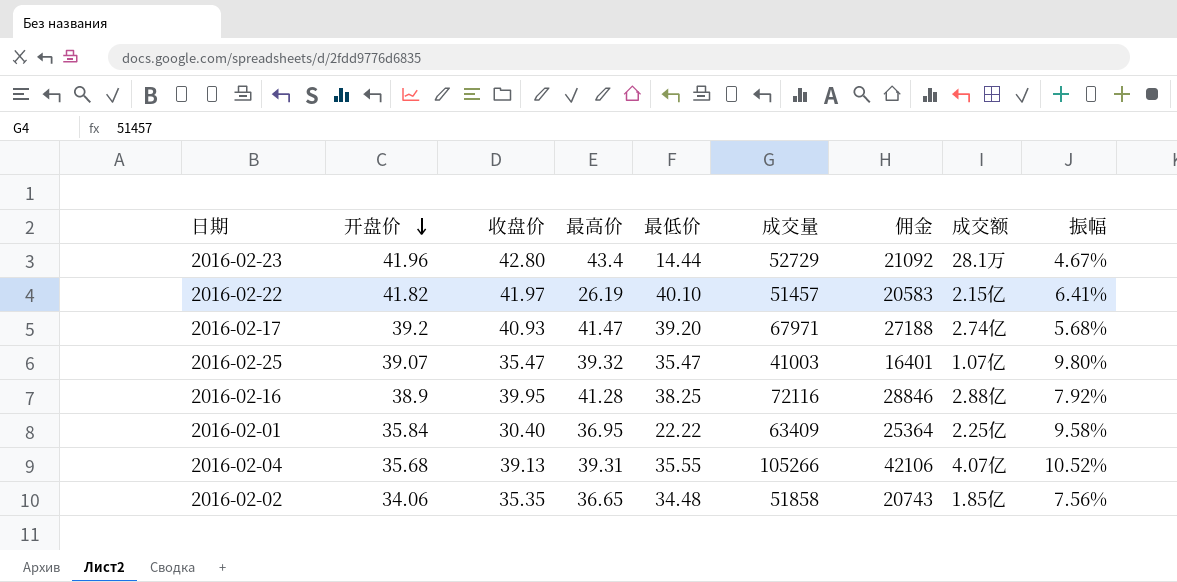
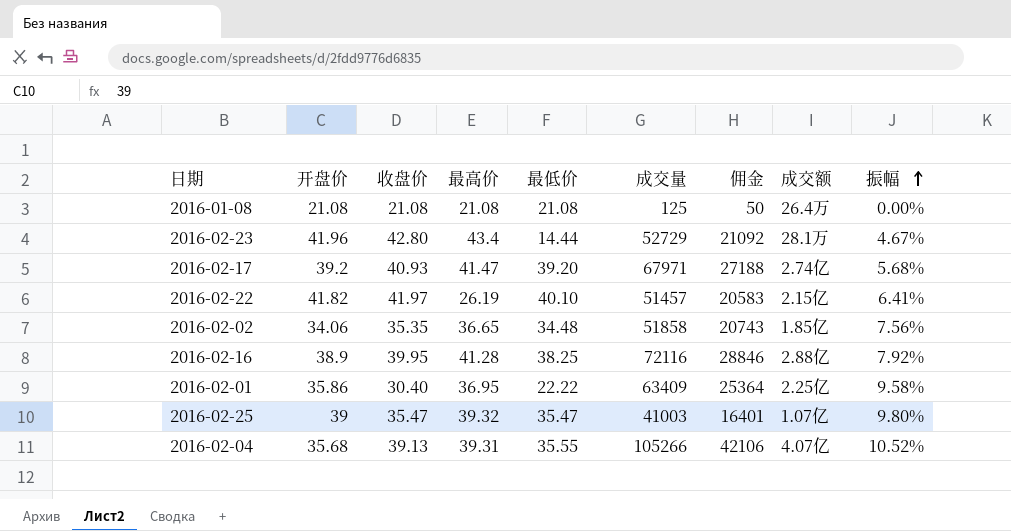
row order: 开盘价 descending -> 振幅 ascending
row 2016-01-08: none -> 21.08 | 21.08 | 21.08 | 21.08 | 125 | 50 | 26.4万 | 0.00%
2016-02-01 | 开盘价: 35.84 -> 35.86
2016-02-25 | 开盘价: 39.07 -> 39

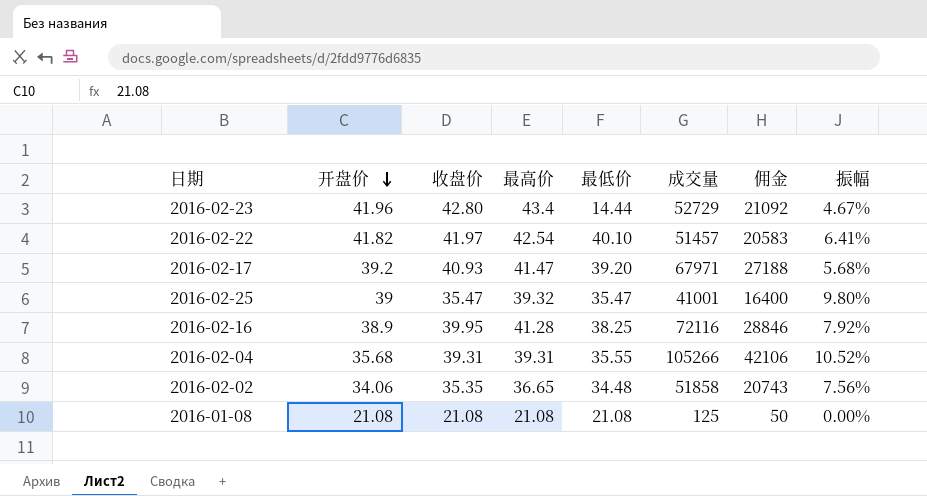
row order: 振幅 ascending -> 开盘价 descending
column 成交额 | position: 8 -> none
row 2016-02-01: 35.86 | 30.40 | 36.95 | 22.22 | 63409 | 25364 | 2.25亿 | 9.58% -> none
2016-02-22 | 最高价: 26.19 -> 42.54
2016-02-25 | 成交量: 41003 -> 41001
2016-02-25 | 佣金: 16401 -> 16400
2016-02-04 | 收盘价: 39.13 -> 39.31

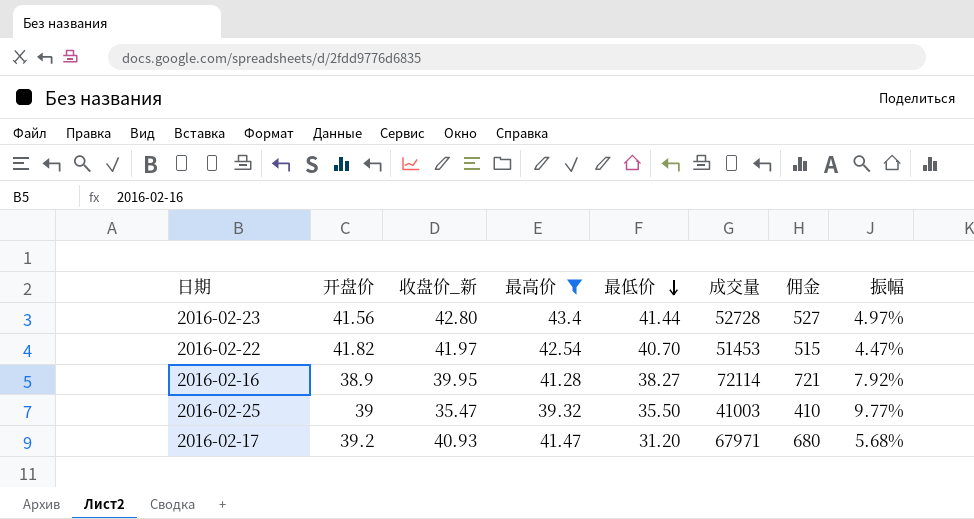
filter: none -> 最高价 >= 39.32
row order: 开盘价 descending -> 最低价 descending
column name: 收盘价 -> 收盘价_新
column 佣金 | formula: [成交量] * 0.4 -> [成交量] * 0.01
2016-02-23 | 开盘价: 41.96 -> 41.56
2016-02-23 | 最低价: 14.44 -> 41.44
2016-02-23 | 成交量: 52729 -> 52728
2016-02-23 | 振幅: 4.67% -> 4.97%
2016-02-22 | 最低价: 40.10 -> 40.70
2016-02-22 | 成交量: 51457 -> 51453
2016-02-22 | 振幅: 6.41% -> 4.47%
2016-02-16 | 最低价: 38.25 -> 38.27
2016-02-16 | 成交量: 72116 -> 72114
2016-02-25 | 最低价: 35.47 -> 35.50
2016-02-25 | 成交量: 41001 -> 41003
2016-02-25 | 振幅: 9.80% -> 9.77%
2016-02-17 | 最低价: 39.20 -> 31.20

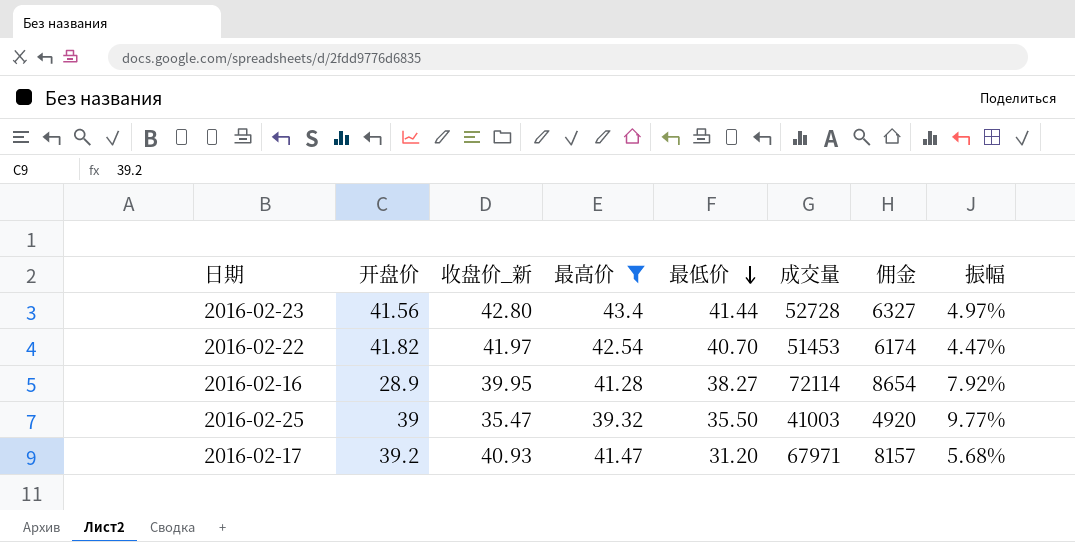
column 佣金 | formula: [成交量] * 0.01 -> [成交量] * 0.12
2016-02-16 | 开盘价: 38.9 -> 28.9

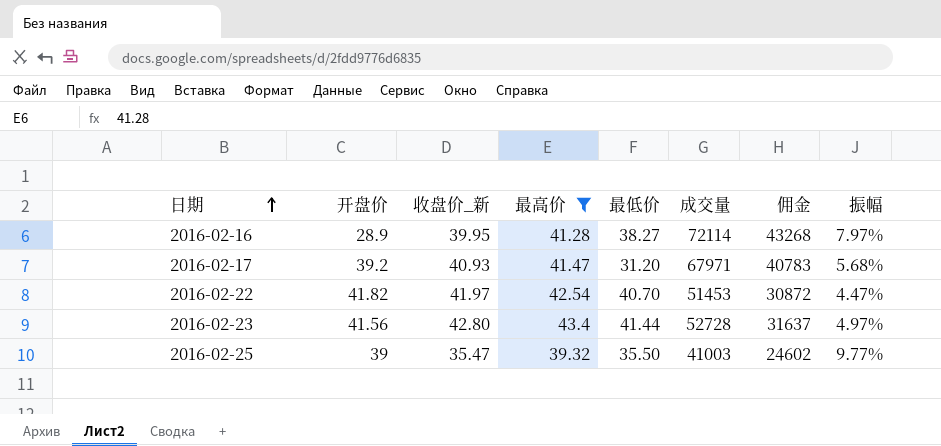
row order: 最低价 descending -> 日期 ascending
column 佣金 | formula: [成交量] * 0.12 -> [成交量] * 0.6
2016-02-16 | 振幅: 7.92% -> 7.97%

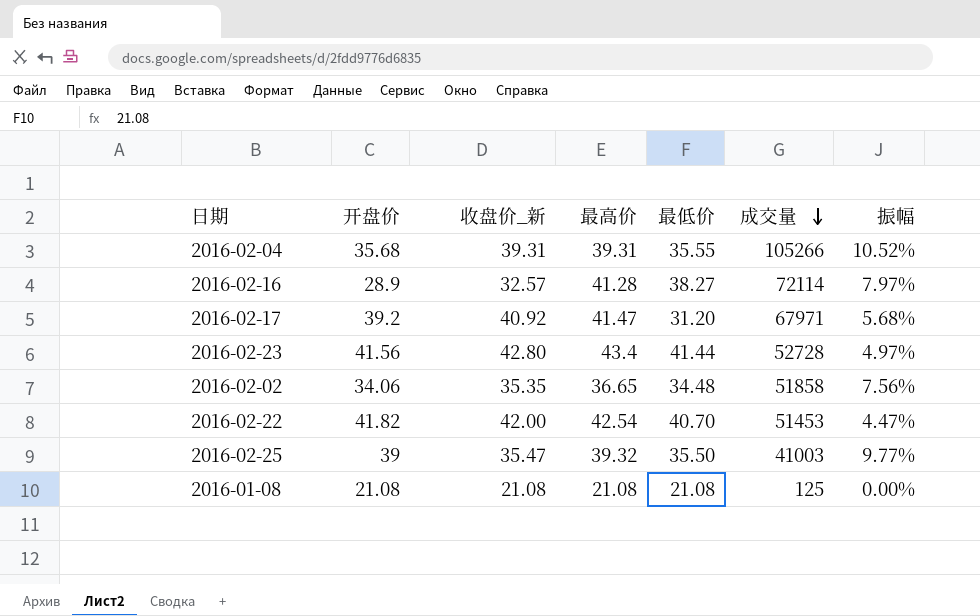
filter: 最高价 >= 39.32 -> none
row order: 日期 ascending -> 成交量 descending
column 佣金 | formula: [成交量] * 0.6 -> none
2016-02-16 | 收盘价_新: 39.95 -> 32.57
2016-02-17 | 收盘价_新: 40.93 -> 40.92
2016-02-22 | 收盘价_新: 41.97 -> 42.00

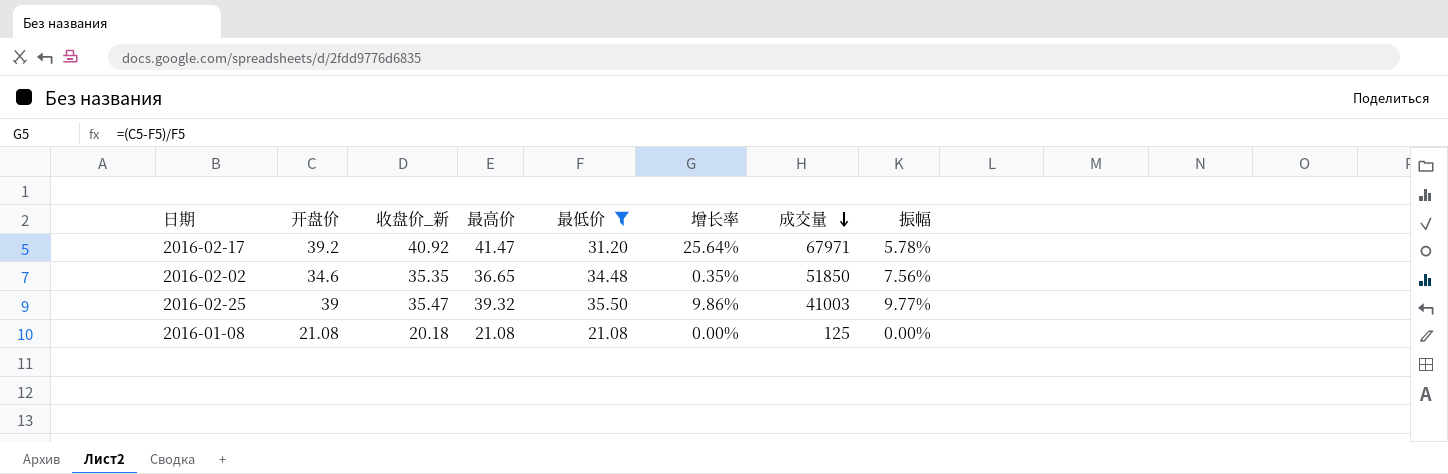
filter: none -> 最低价 <= 35.50
column 增长率 | formula: none -> ([开盘价] - [最低价]) / [最低价]
2016-02-17 | 振幅: 5.68% -> 5.78%
2016-02-02 | 开盘价: 34.06 -> 34.6
2016-02-02 | 成交量: 51858 -> 51850
2016-01-08 | 收盘价_新: 21.08 -> 20.18

